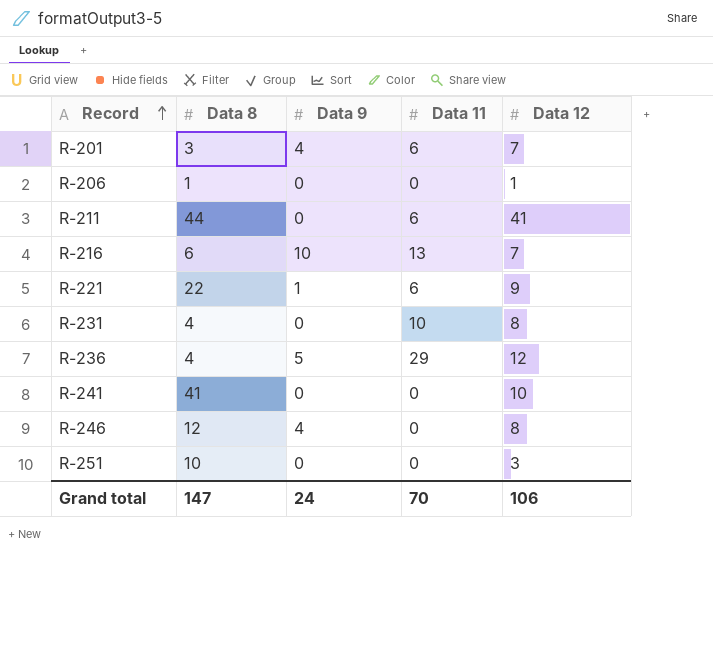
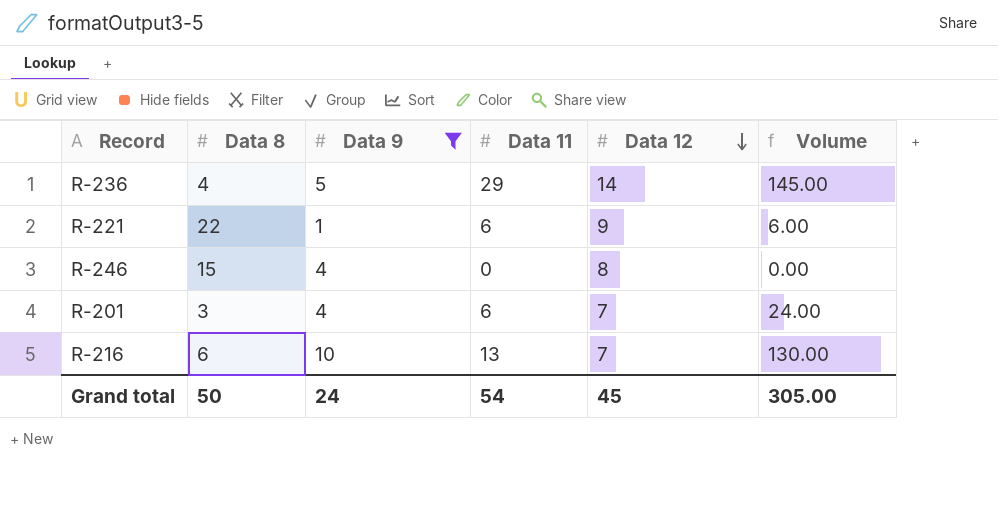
filter: none -> Data 9 != 0
row order: Record ascending -> Data 12 descending
column Volume | formula: none -> [Data 9] * [Data 11]
R-236 | Data 12: 12 -> 14
R-246 | Data 8: 12 -> 15
Grand total | Data 8: 147 -> 50
Grand total | Data 11: 70 -> 54
Grand total | Data 12: 106 -> 45

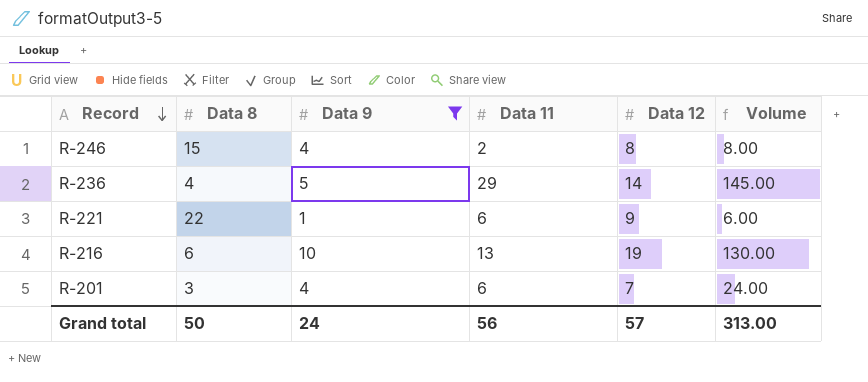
row order: Data 12 descending -> Record descending
R-246 | Data 11: 0 -> 2
R-246 | Volume: 0.00 -> 8.00
R-216 | Data 12: 7 -> 19
Grand total | Data 11: 54 -> 56
Grand total | Data 12: 45 -> 57
Grand total | Volume: 305.00 -> 313.00

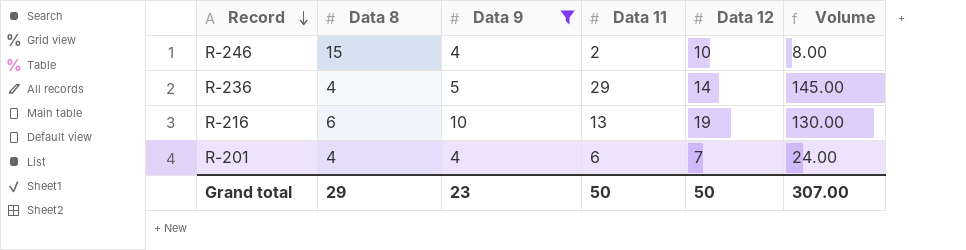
row R-221: 22 | 1 | 6 | 9 | 6.00 -> none
R-246 | Data 12: 8 -> 10
R-201 | Data 8: 3 -> 4
Grand total | Data 8: 50 -> 29
Grand total | Data 9: 24 -> 23
Grand total | Data 11: 56 -> 50
Grand total | Data 12: 57 -> 50
Grand total | Volume: 313.00 -> 307.00

